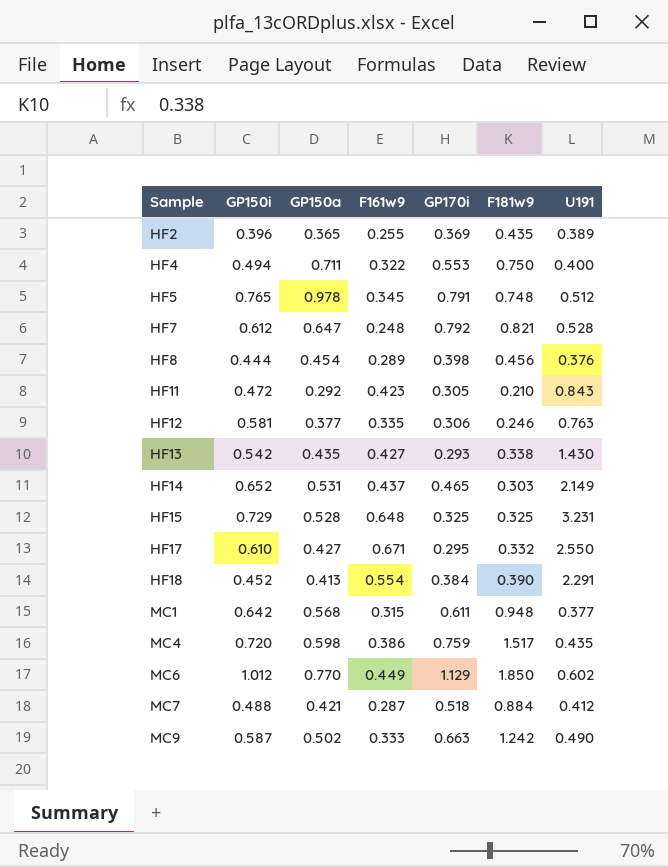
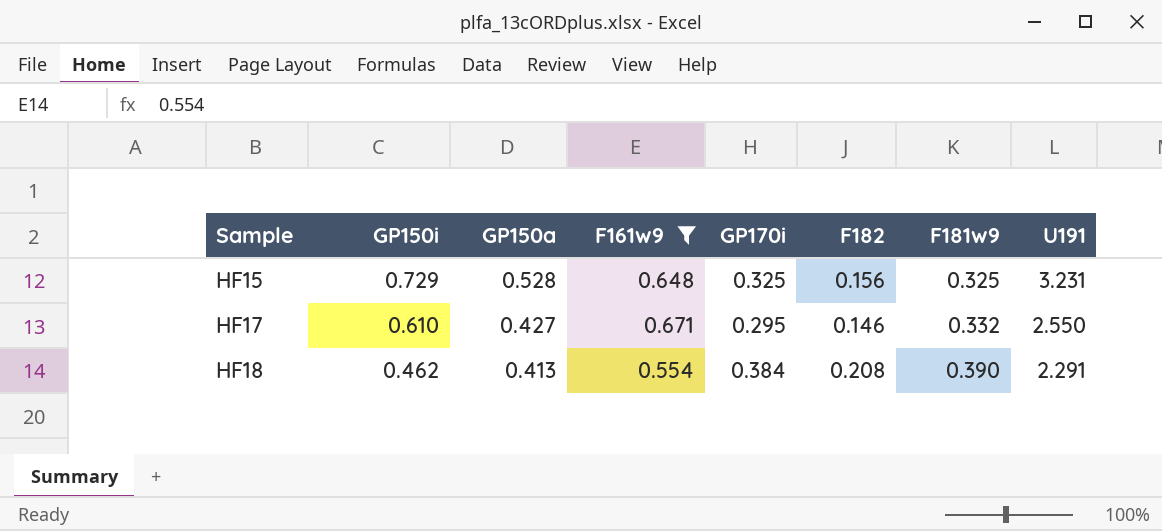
filter: none -> F161w9 >= 0.554
column F182 | position: none -> 6
HF18 | GP150i: 0.452 -> 0.462

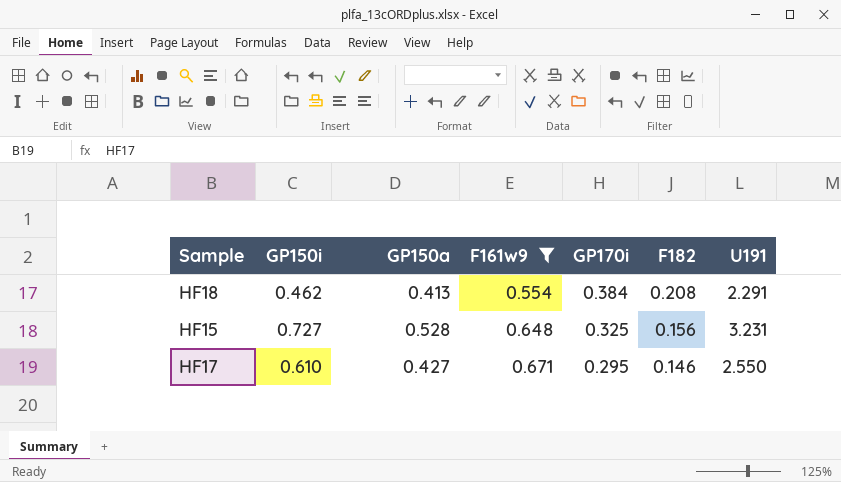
row order: Sample ascending -> F161w9 ascending
column F181w9 | position: 7 -> none
HF15 | GP150i: 0.729 -> 0.727

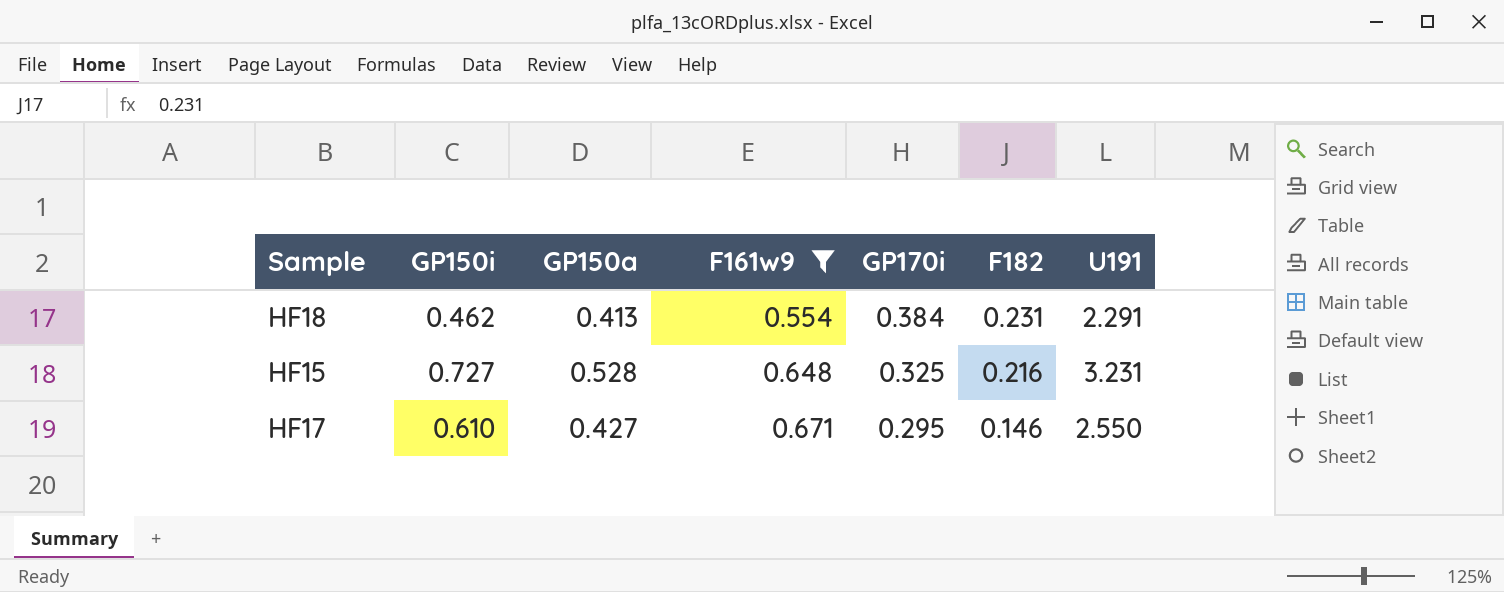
HF18 | F182: 0.208 -> 0.231
HF15 | F182: 0.156 -> 0.216

